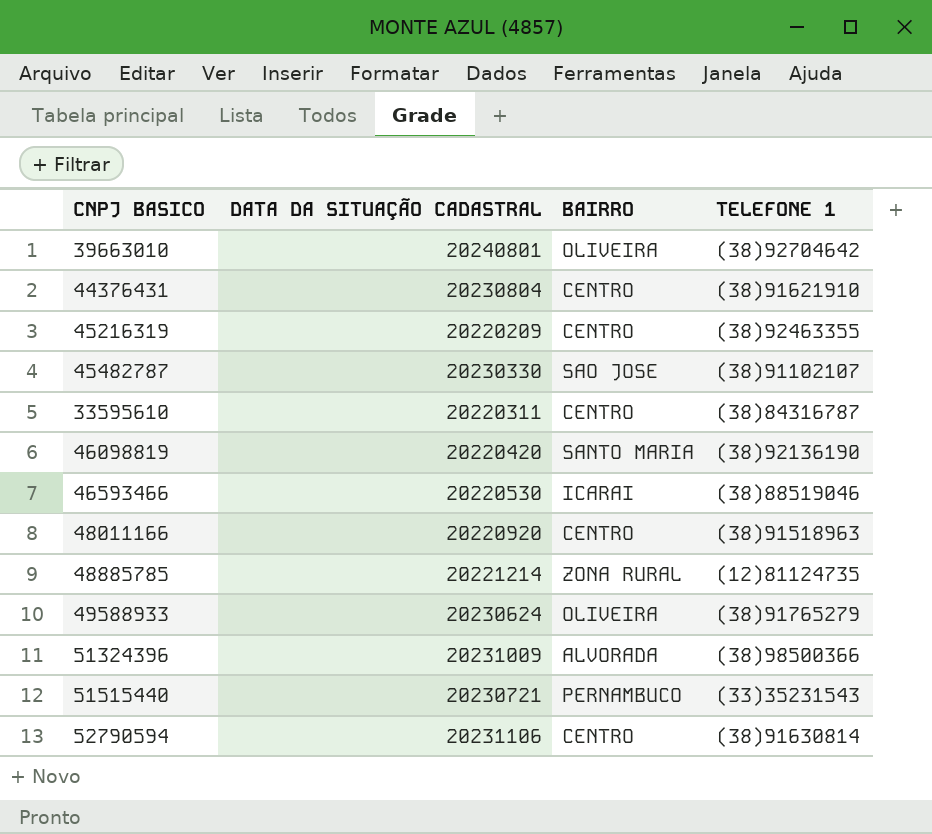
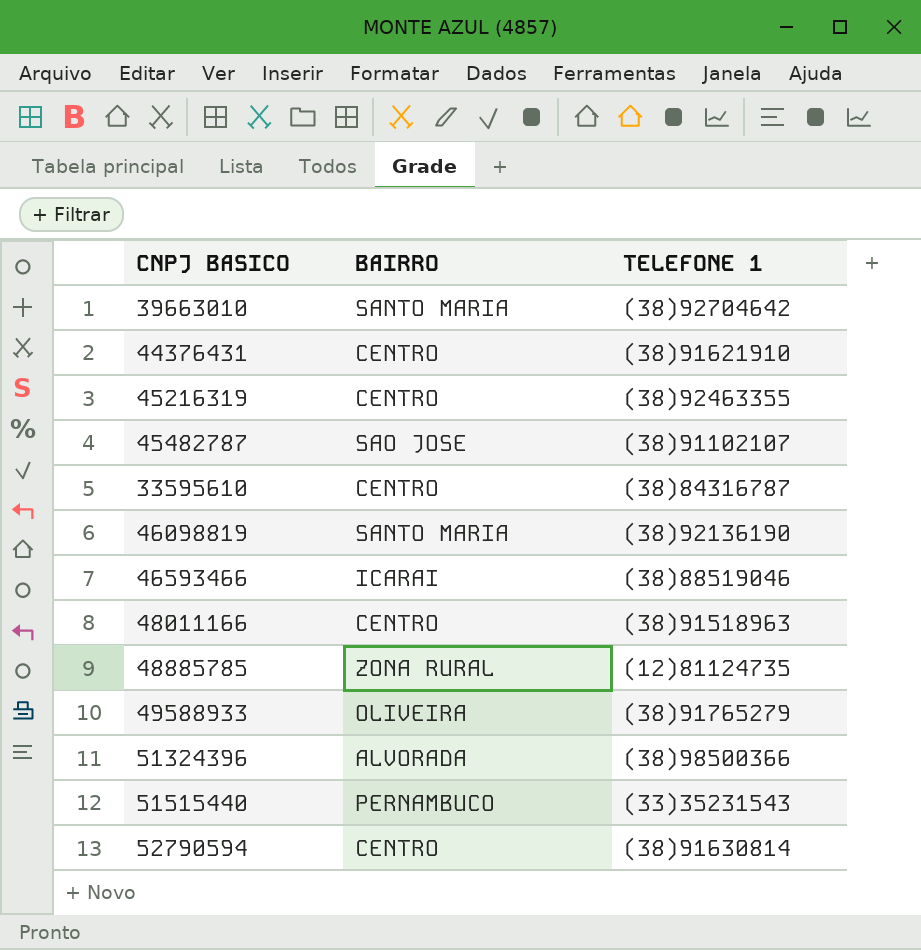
column DATA DA SITUAÇÃO CADASTRAL | position: 2 -> none
39663010 | BAIRRO: OLIVEIRA -> SANTO MARIA

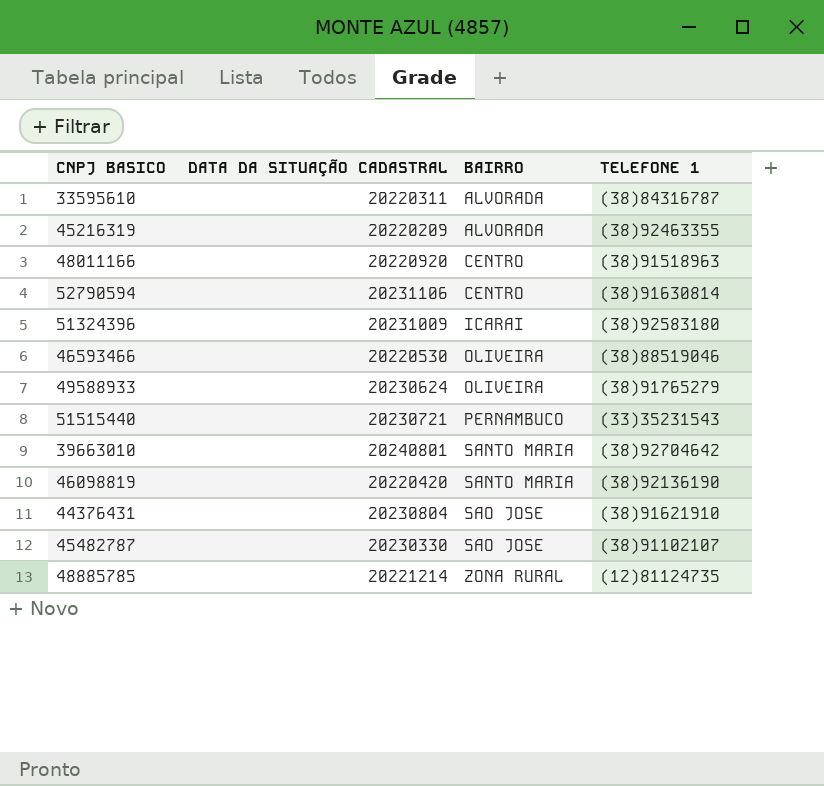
row order: none -> BAIRRO ascending
column DATA DA SITUAÇÃO CADASTRAL | position: none -> 2
33595610 | BAIRRO: CENTRO -> ALVORADA
45216319 | BAIRRO: CENTRO -> ALVORADA
51324396 | BAIRRO: ALVORADA -> ICARAI
51324396 | TELEFONE 1: (38)98500366 -> (38)92583180
46593466 | BAIRRO: ICARAI -> OLIVEIRA
44376431 | BAIRRO: CENTRO -> SAO JOSE

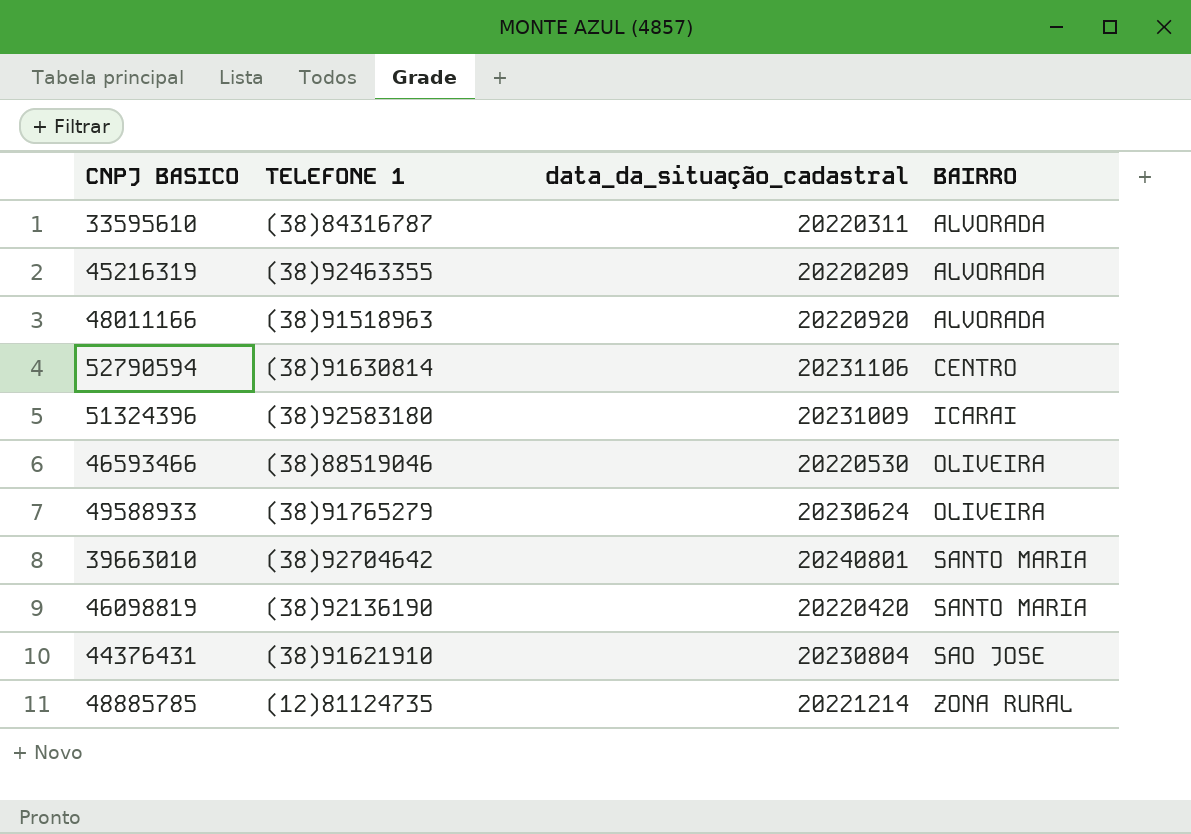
column TELEFONE 1 | position: 4 -> 2
column name: DATA DA SITUAÇÃO CADASTRAL -> data_da_situação_cadastral
row 51515440: 20230721 | PERNAMBUCO | (33)35231543 -> none
row 45482787: 20230330 | SAO JOSE | (38)91102107 -> none
48011166 | BAIRRO: CENTRO -> ALVORADA

